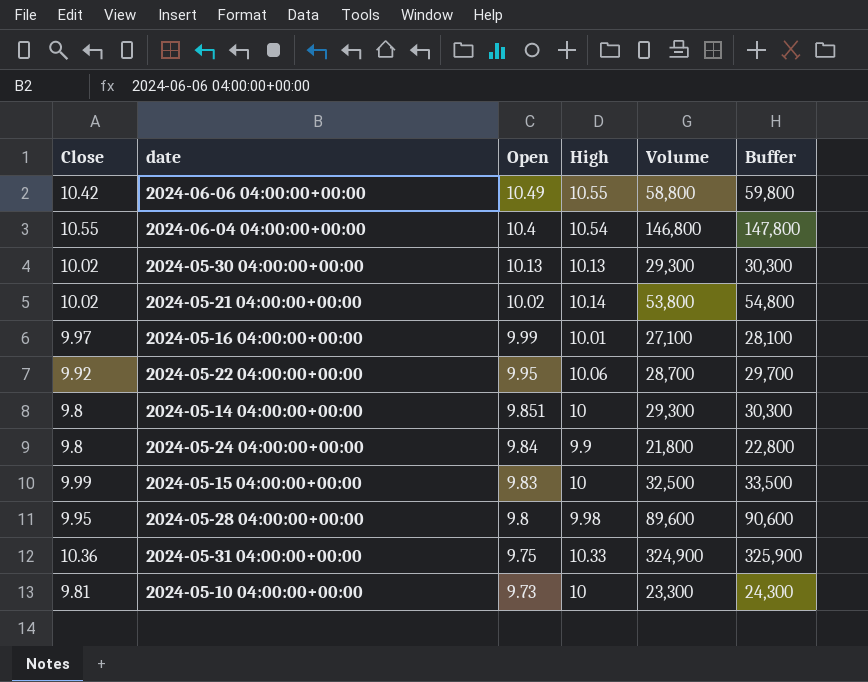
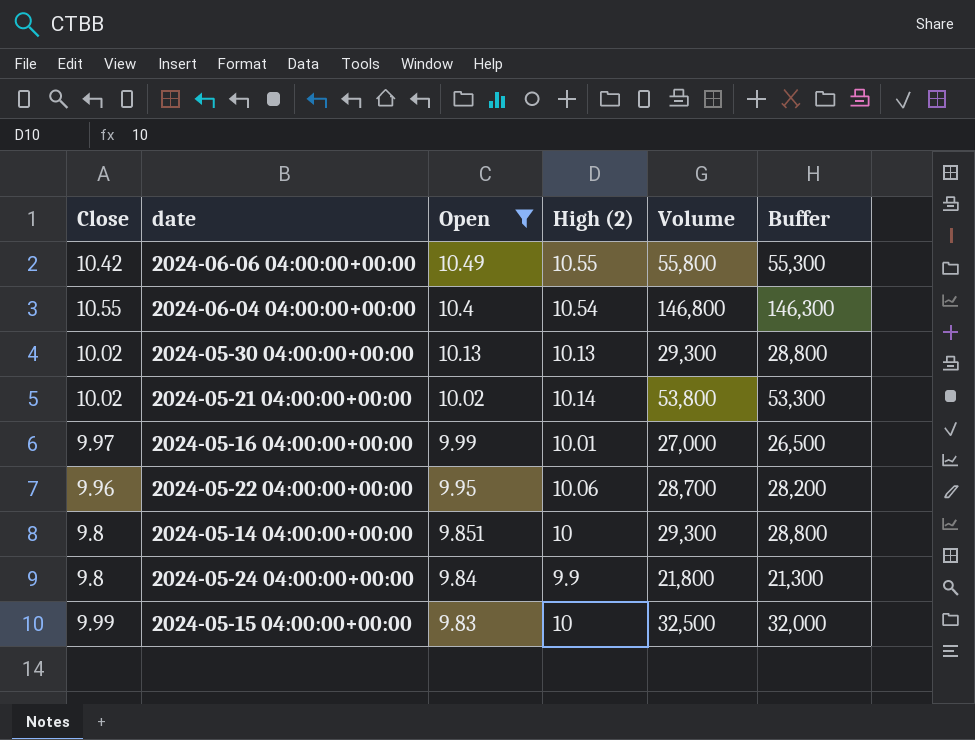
filter: none -> Open >= 9.83
column name: High -> High (2)
column Buffer | formula: [Volume] + 1000 -> [Volume] - 500
2024-06-06 04:00:00+00:00 | Volume: 58,800 -> 55,800
2024-05-16 04:00:00+00:00 | Volume: 27,100 -> 27,000
2024-05-22 04:00:00+00:00 | Close: 9.92 -> 9.96

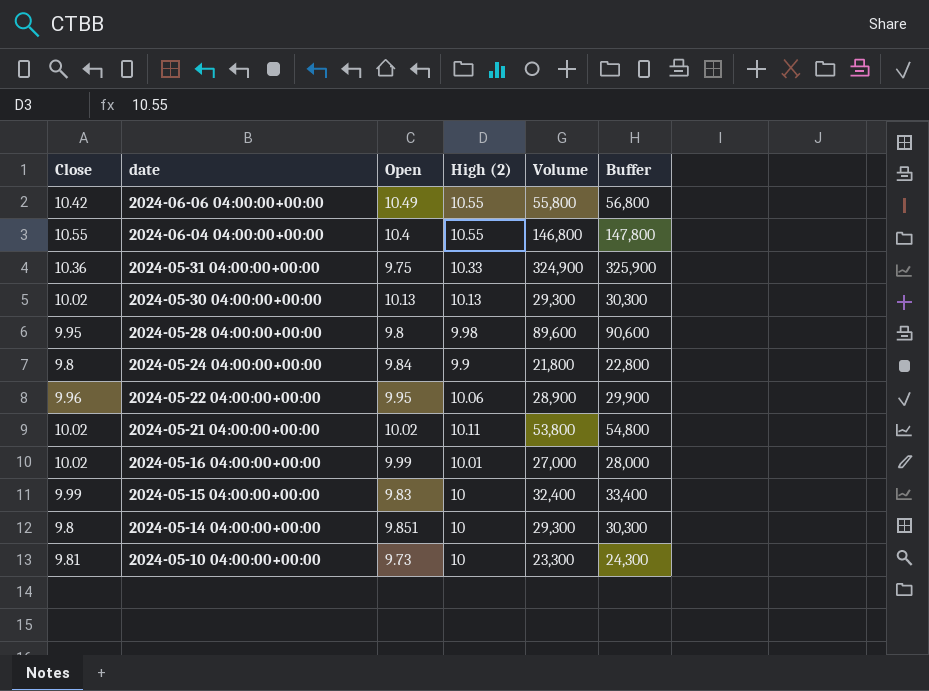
filter: Open >= 9.83 -> none
row order: Open descending -> date descending
column Buffer | formula: [Volume] - 500 -> [Volume] + 1000
2024-06-04 04:00:00+00:00 | High (2): 10.54 -> 10.55
2024-05-22 04:00:00+00:00 | Volume: 28,700 -> 28,900
2024-05-21 04:00:00+00:00 | High (2): 10.14 -> 10.11
2024-05-16 04:00:00+00:00 | Close: 9.97 -> 10.02
2024-05-15 04:00:00+00:00 | Volume: 32,500 -> 32,400

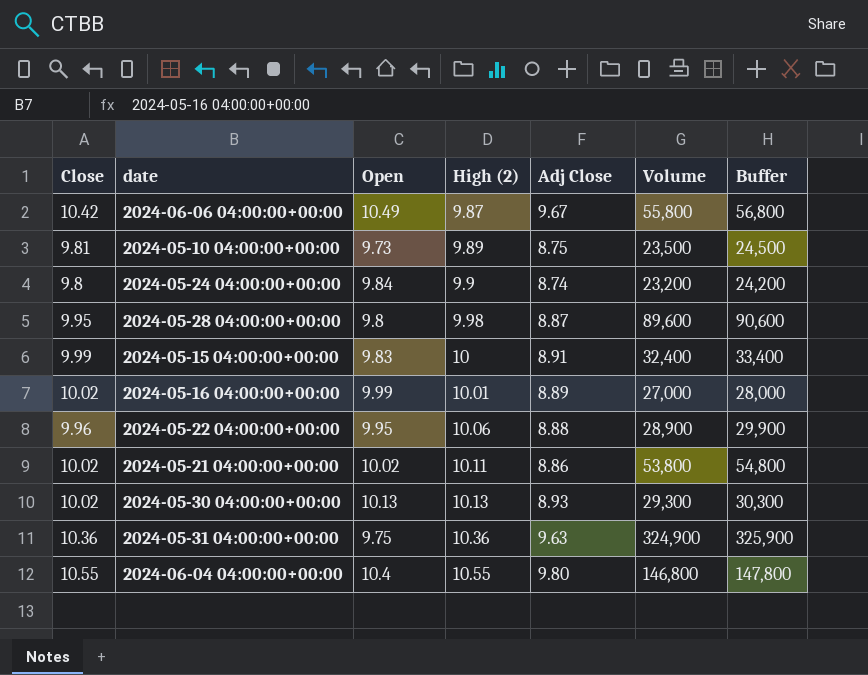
row order: date descending -> High (2) ascending
column Adj Close | position: none -> 5
row 2024-05-14 04:00:00+00:00: 9.8 | 9.851 | 10 | 29,300 | 30,300 -> none
2024-06-06 04:00:00+00:00 | High (2): 10.55 -> 9.87
2024-05-10 04:00:00+00:00 | High (2): 10 -> 9.89
2024-05-10 04:00:00+00:00 | Volume: 23,300 -> 23,500
2024-05-10 04:00:00+00:00 | Buffer: 24,300 -> 24,500
2024-05-24 04:00:00+00:00 | Volume: 21,800 -> 23,200
2024-05-24 04:00:00+00:00 | Buffer: 22,800 -> 24,200
2024-05-31 04:00:00+00:00 | High (2): 10.33 -> 10.36

